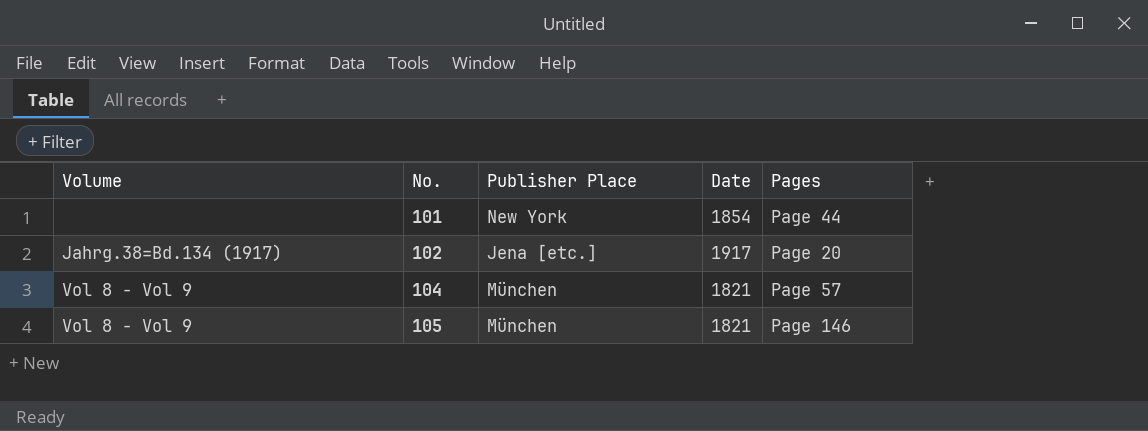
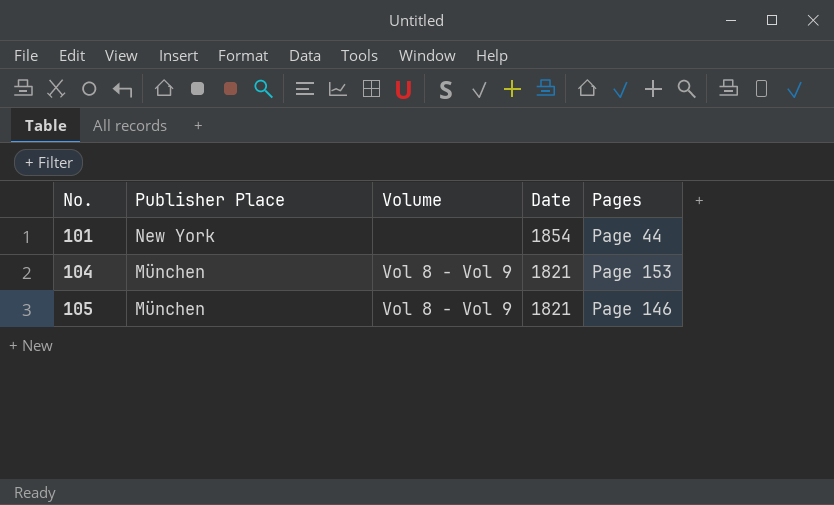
column Volume | position: 1 -> 3
row 102: Jahrg.38=Bd.134 (1917) | Jena [etc.] | 1917 | Page 20 -> none
104 | Pages: Page 57 -> Page 153

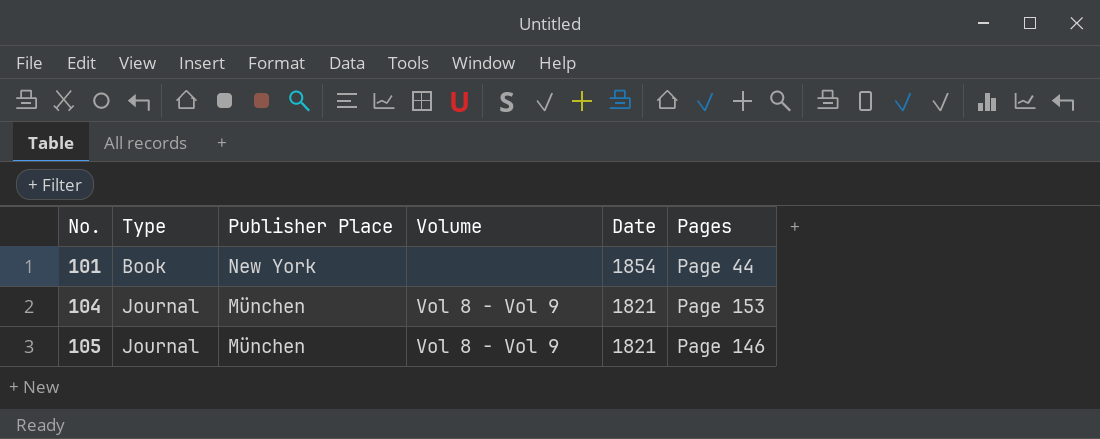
column Type | position: none -> 2

